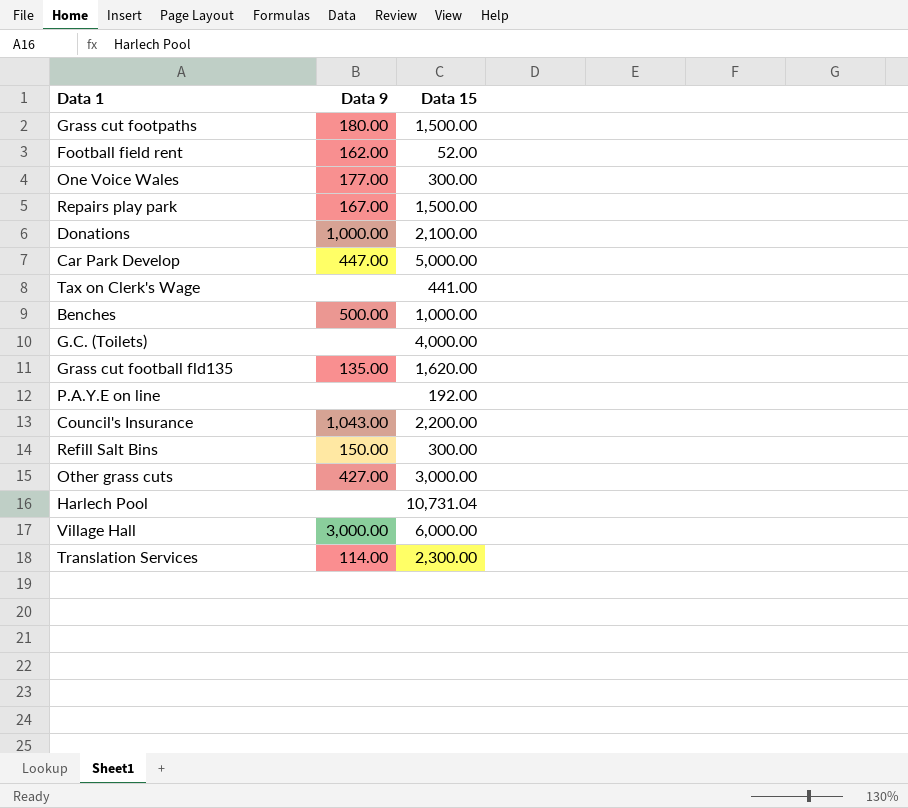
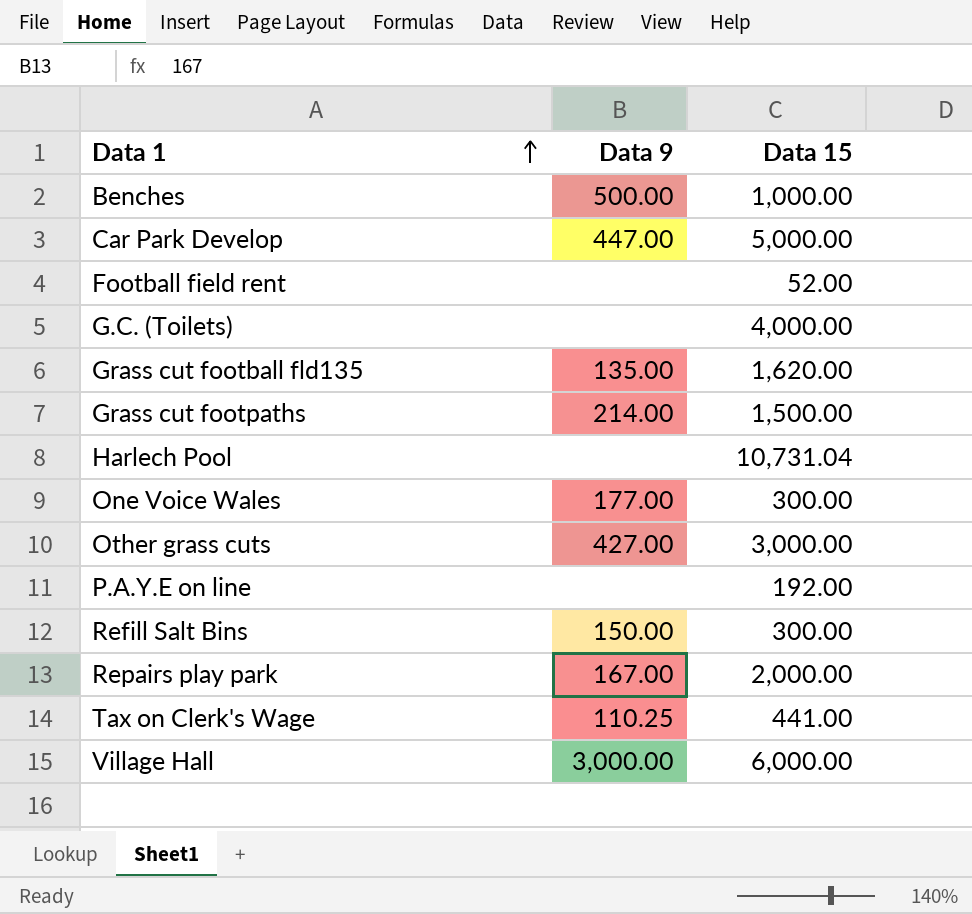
row order: none -> Data 1 ascending
row Donations: 1,000.00 | 2,100.00 -> none
row Council's Insurance: 1,043.00 | 2,200.00 -> none
row Translation Services: 114.00 | 2,300.00 -> none
Football field rent | Data 9: 162.00 -> none
Grass cut footpaths | Data 9: 180.00 -> 214.00
Repairs play park | Data 15: 1,500.00 -> 2,000.00
Tax on Clerk's Wage | Data 9: none -> 110.25

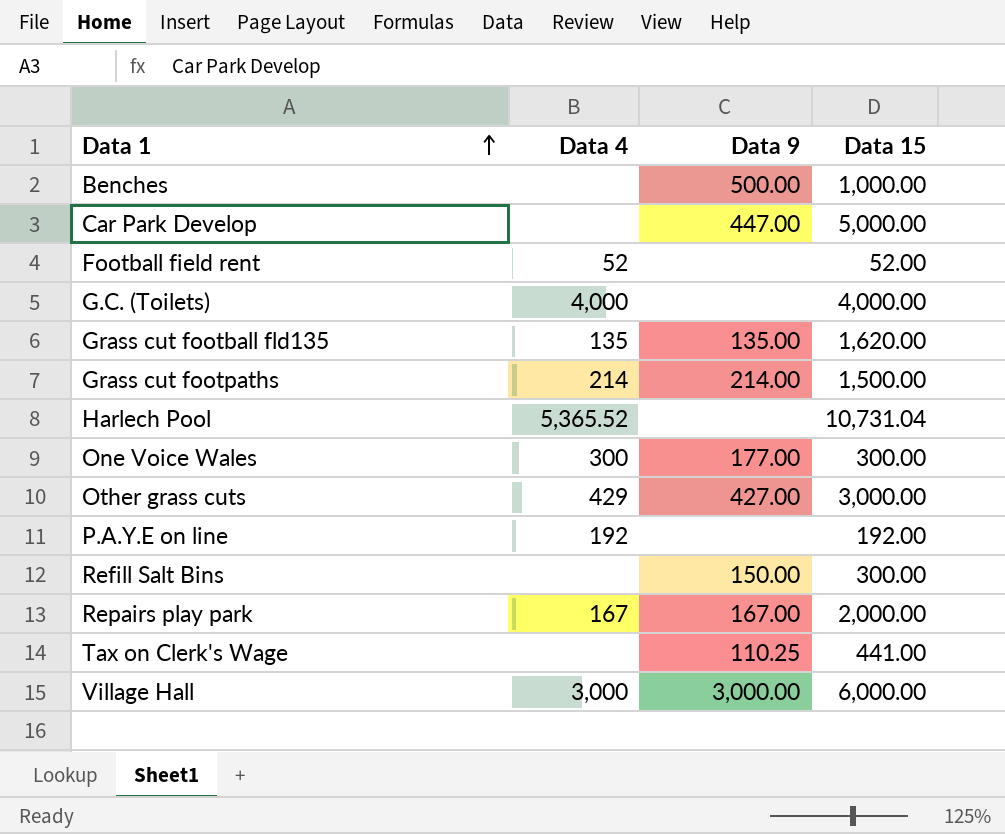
column Data 4 | position: none -> 2

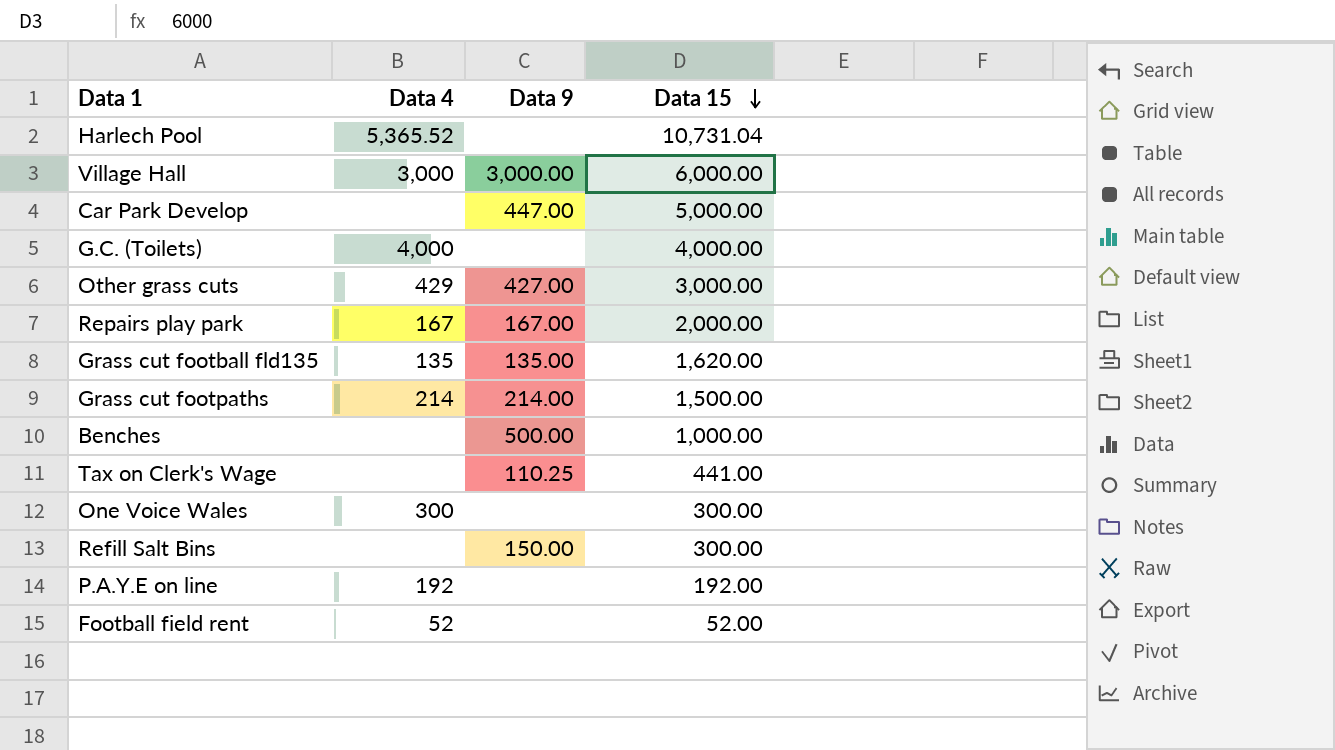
row order: Data 1 ascending -> Data 15 descending
One Voice Wales | Data 9: 177.00 -> none

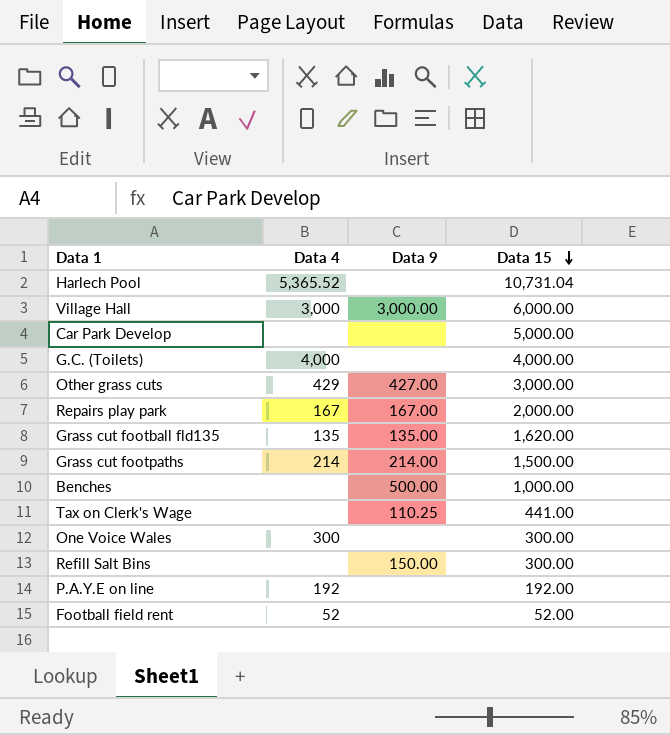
Car Park Develop | Data 9: 447.00 -> none

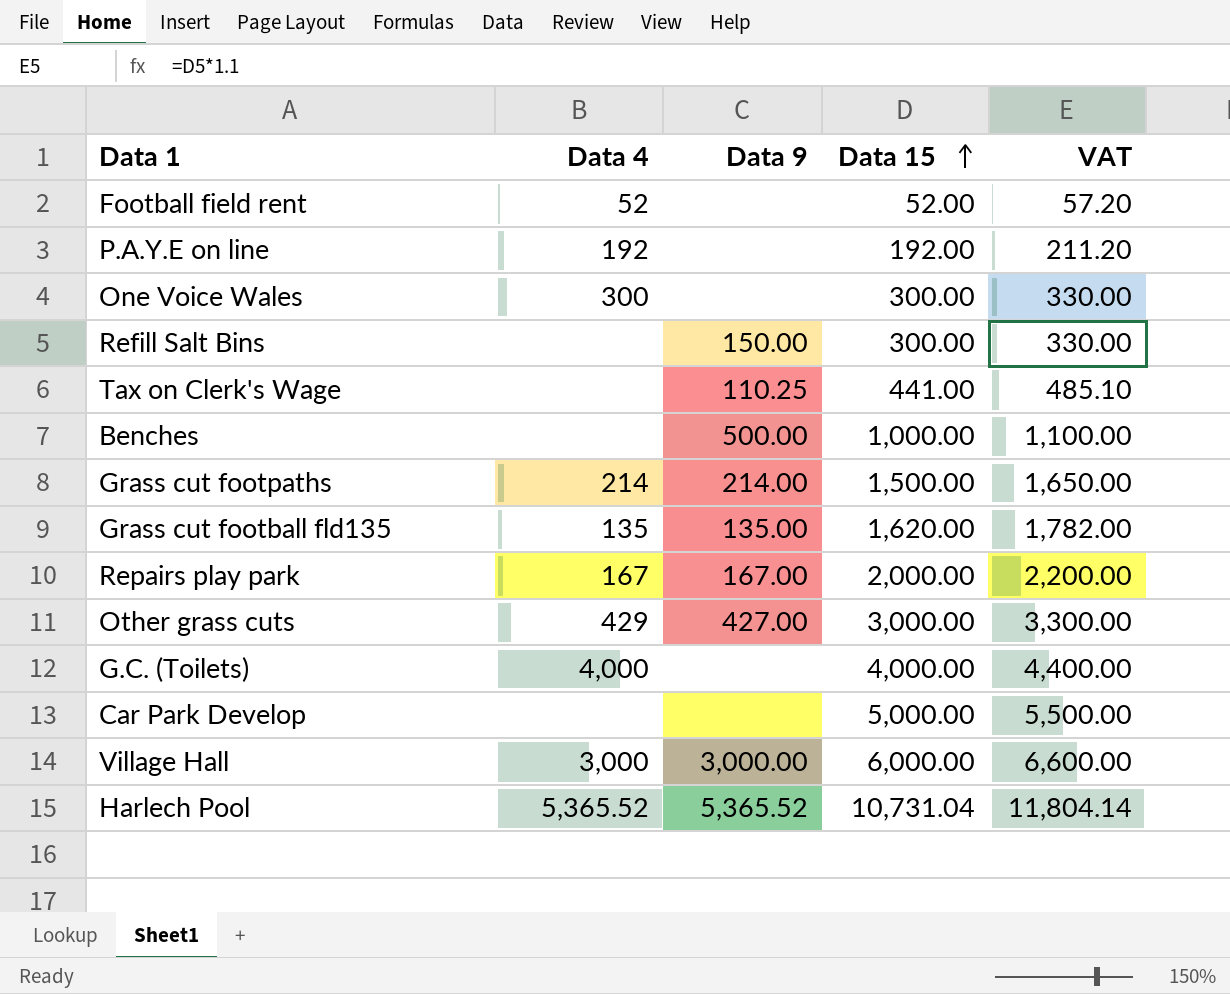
row order: Data 15 descending -> Data 15 ascending
column VAT | formula: none -> [Data 15] * 1.1
Harlech Pool | Data 9: none -> 5,365.52

